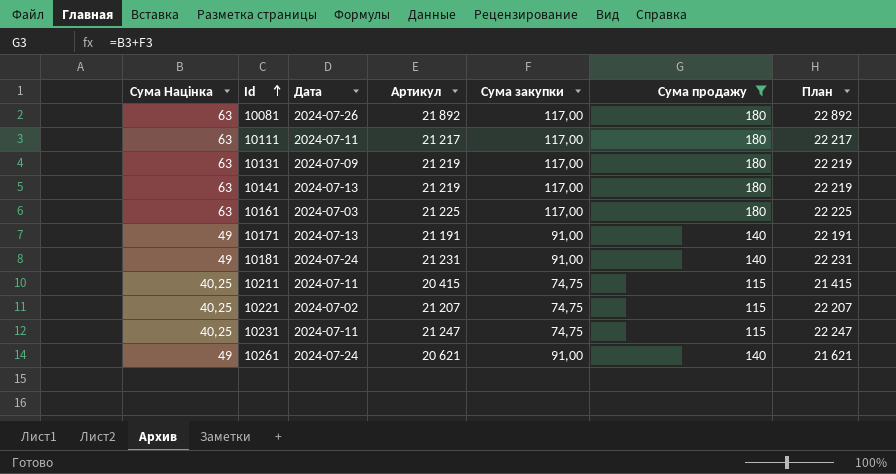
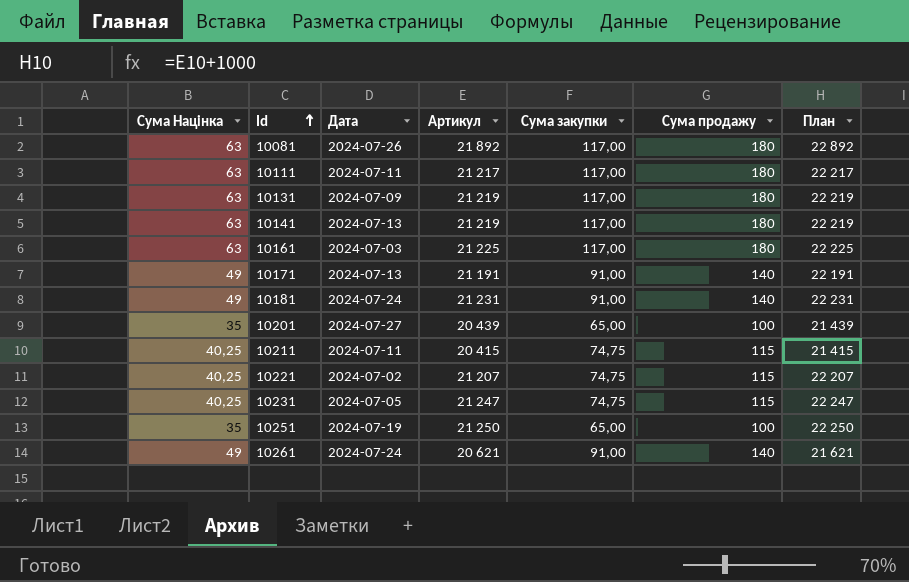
filter: Сума продажу != 100 -> none
10231 | Дата: 2024-07-11 -> 2024-07-05

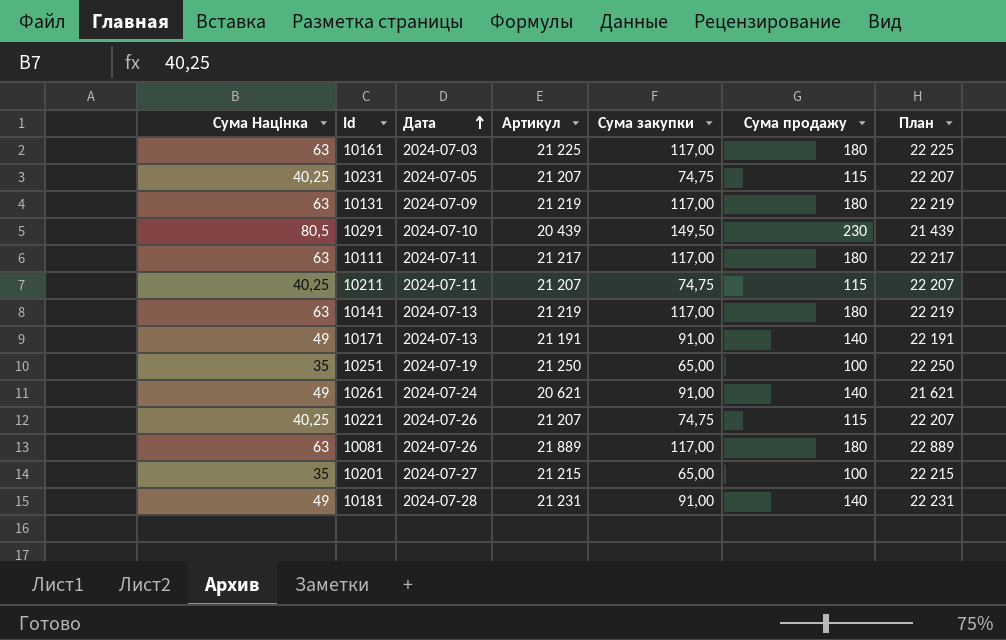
row order: Id ascending -> Дата ascending
10231 | Артикул: 21 247 -> 21 207
10231 | План: 22 247 -> 22 207
row 10291: none -> 80,5 | 2024-07-10 | 20 439 | 149,50 | 230 | 21 439
10211 | Артикул: 20 415 -> 21 207
10211 | План: 21 415 -> 22 207
10221 | Дата: 2024-07-02 -> 2024-07-26
10081 | Артикул: 21 892 -> 21 889
10081 | План: 22 892 -> 22 889
10201 | Артикул: 20 439 -> 21 215
10201 | План: 21 439 -> 22 215
10181 | Дата: 2024-07-24 -> 2024-07-28

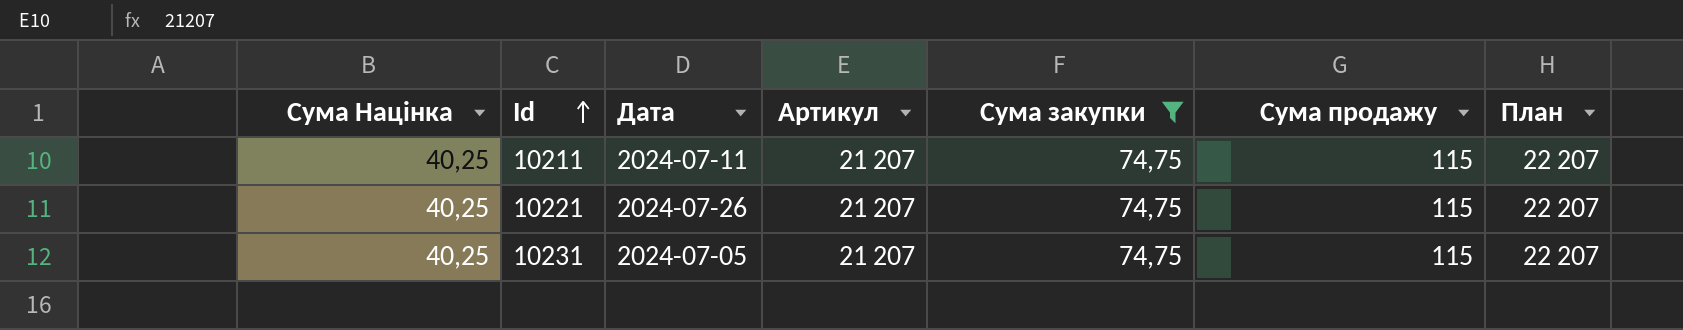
filter: none -> Сума закупки = 74,75
row order: Дата ascending -> Id ascending

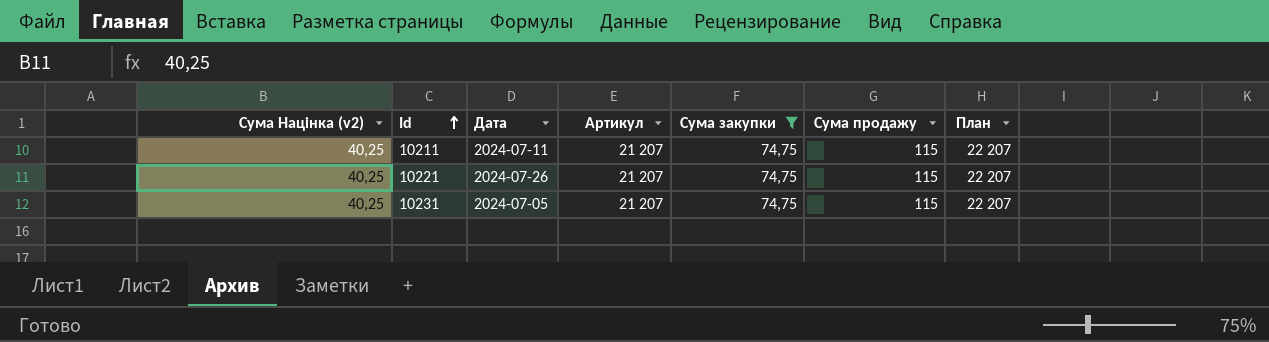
column name: Сума Націнка -> Сума Націнка (v2)

